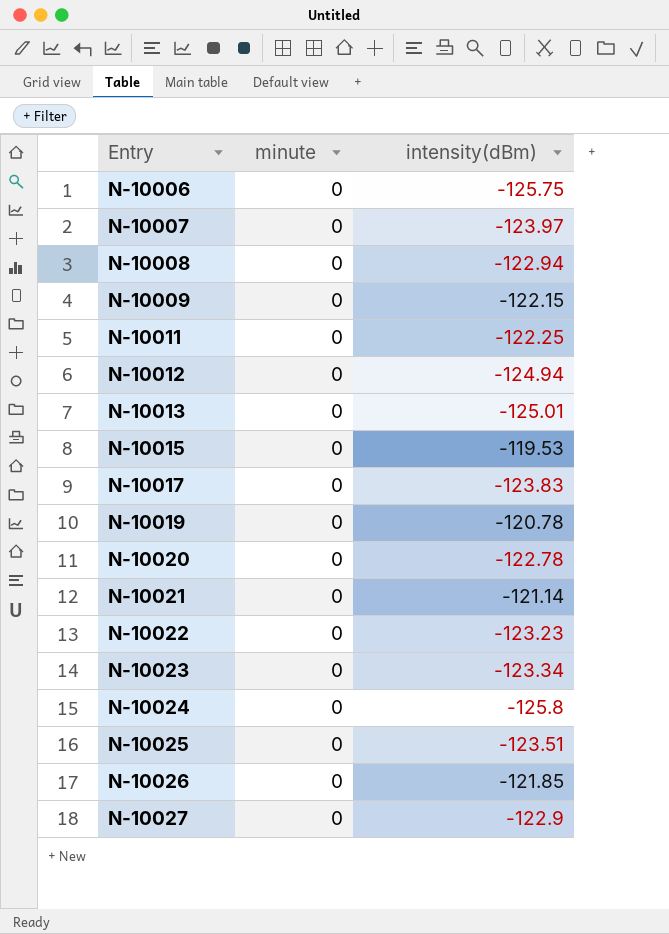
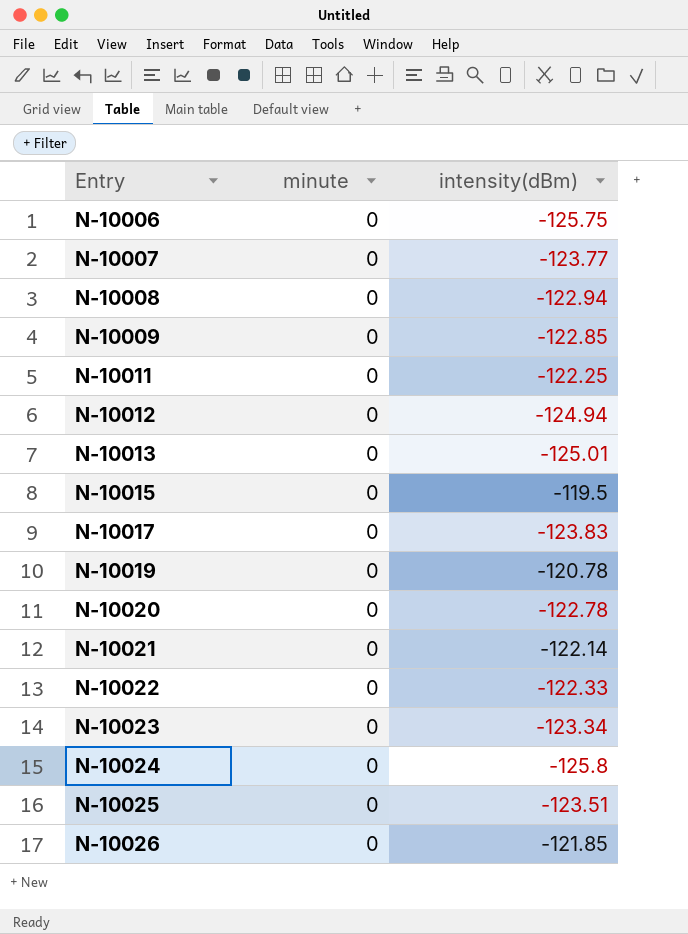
row N-10027: 0 | -122.9 -> none
N-10007 | intensity(dBm): -123.97 -> -123.77
N-10009 | intensity(dBm): -122.15 -> -122.85
N-10015 | intensity(dBm): -119.53 -> -119.5
N-10021 | intensity(dBm): -121.14 -> -122.14
N-10022 | intensity(dBm): -123.23 -> -122.33

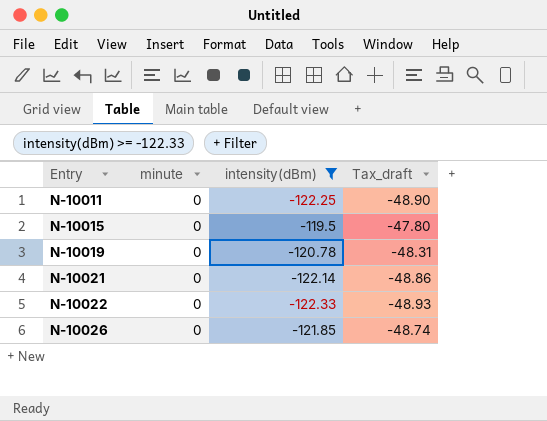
filter: none -> intensity(dBm) >= -122.33
column Tax_draft | formula: none -> [intensity(dBm)] * 0.4

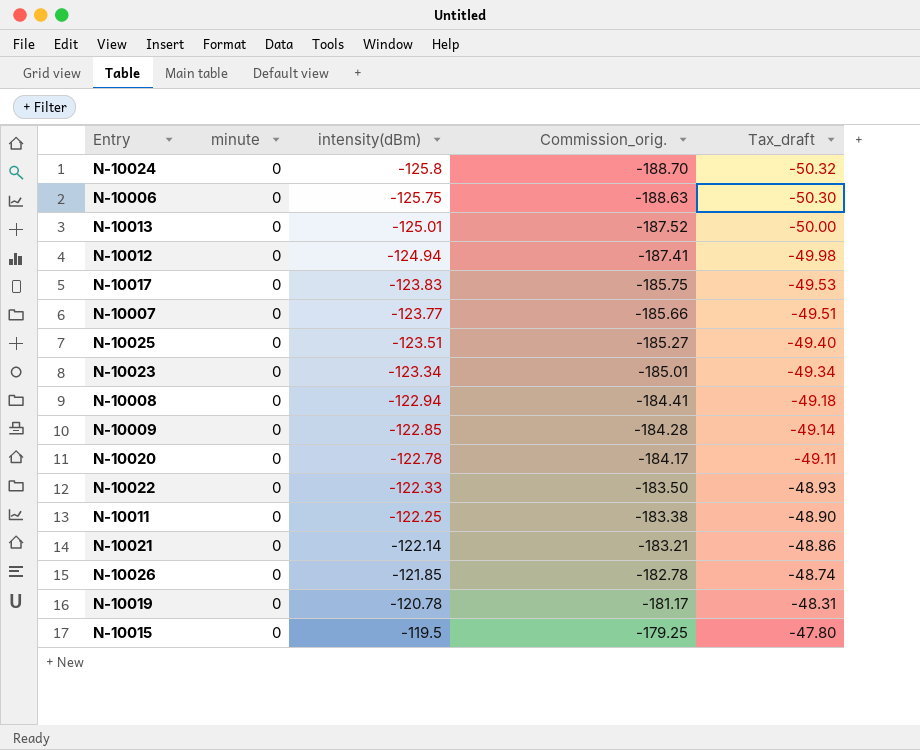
filter: intensity(dBm) >= -122.33 -> none
row order: Entry ascending -> intensity(dBm) ascending
column Commission_orig. | formula: none -> [intensity(dBm)] * 1.5

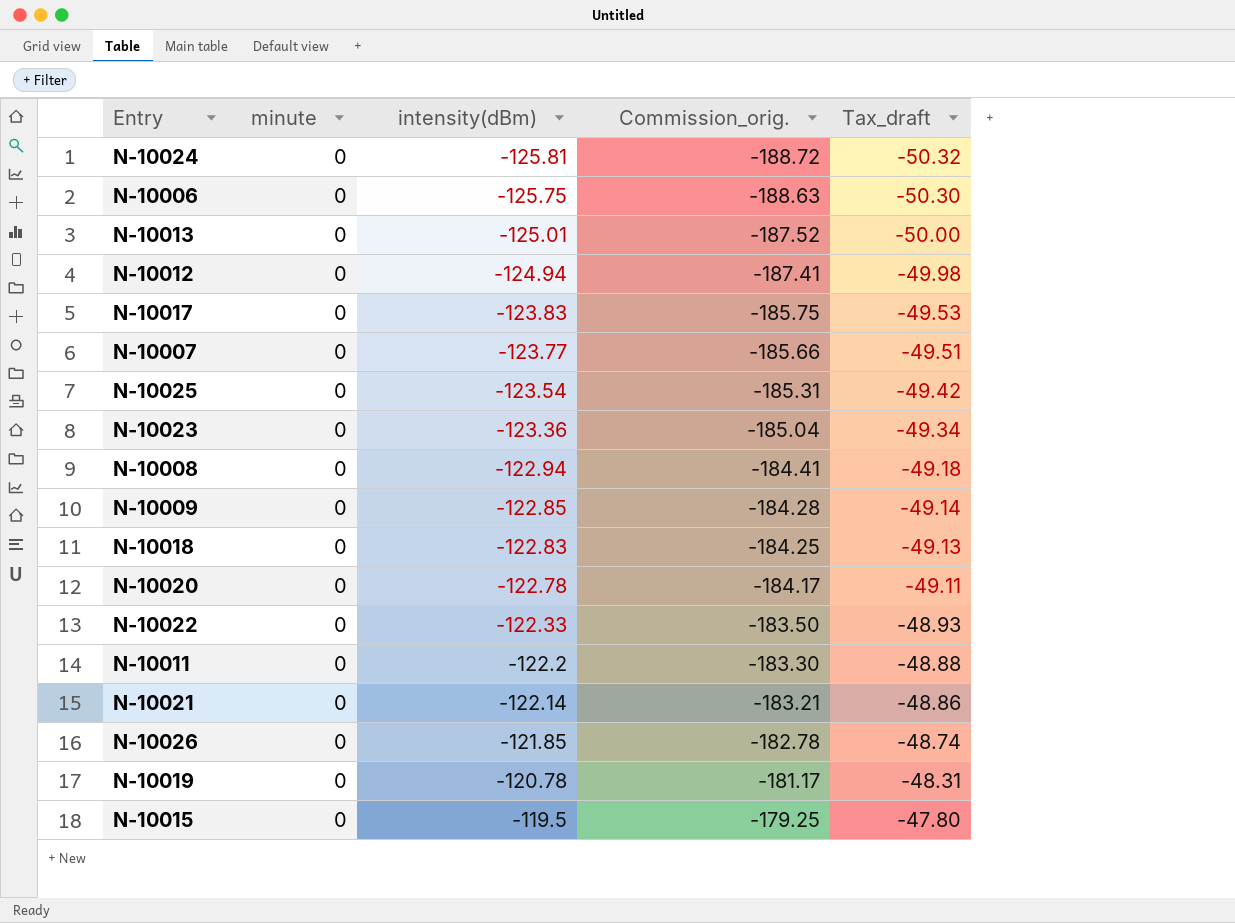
N-10024 | intensity(dBm): -125.8 -> -125.81
N-10024 | Commission_orig.: -188.70 -> -188.72
N-10025 | intensity(dBm): -123.51 -> -123.54
N-10025 | Commission_orig.: -185.27 -> -185.31
N-10025 | Tax_draft: -49.40 -> -49.42
N-10023 | intensity(dBm): -123.34 -> -123.36
N-10023 | Commission_orig.: -185.01 -> -185.04
row N-10018: none -> 0 | -122.83 | -184.25 | -49.13
N-10011 | intensity(dBm): -122.25 -> -122.2
N-10011 | Commission_orig.: -183.38 -> -183.30
N-10011 | Tax_draft: -48.90 -> -48.88

